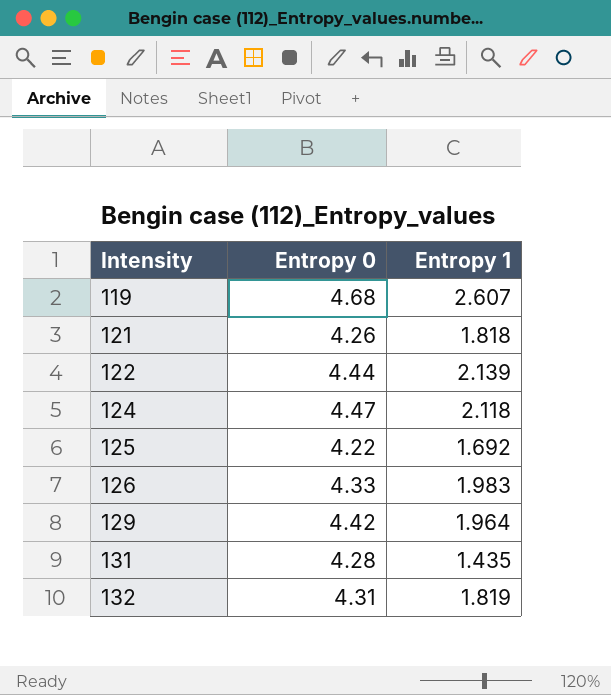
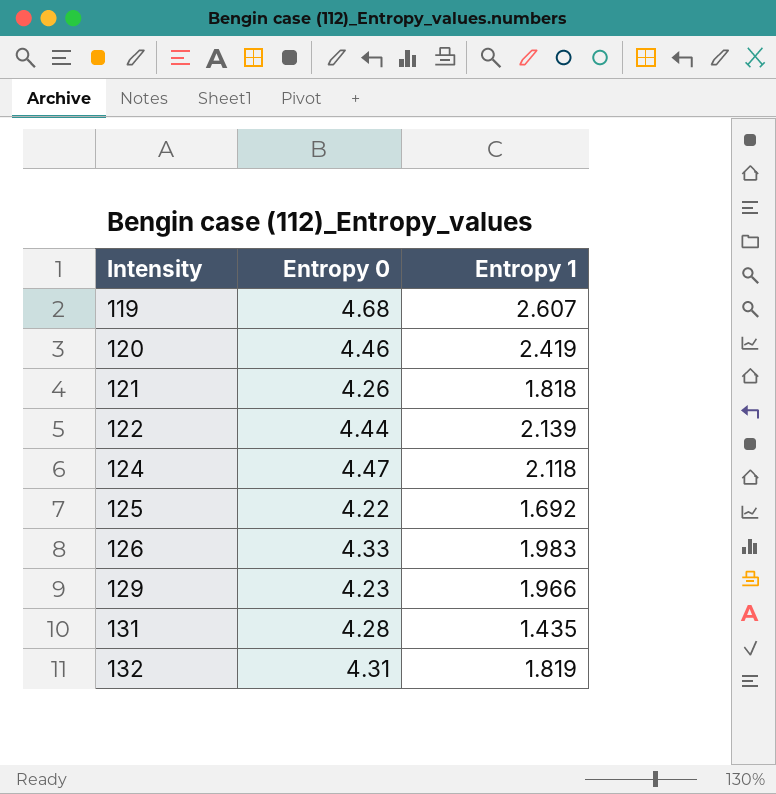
row 120: none -> 4.46 | 2.419
129 | Entropy 0: 4.42 -> 4.23
129 | Entropy 1: 1.964 -> 1.966

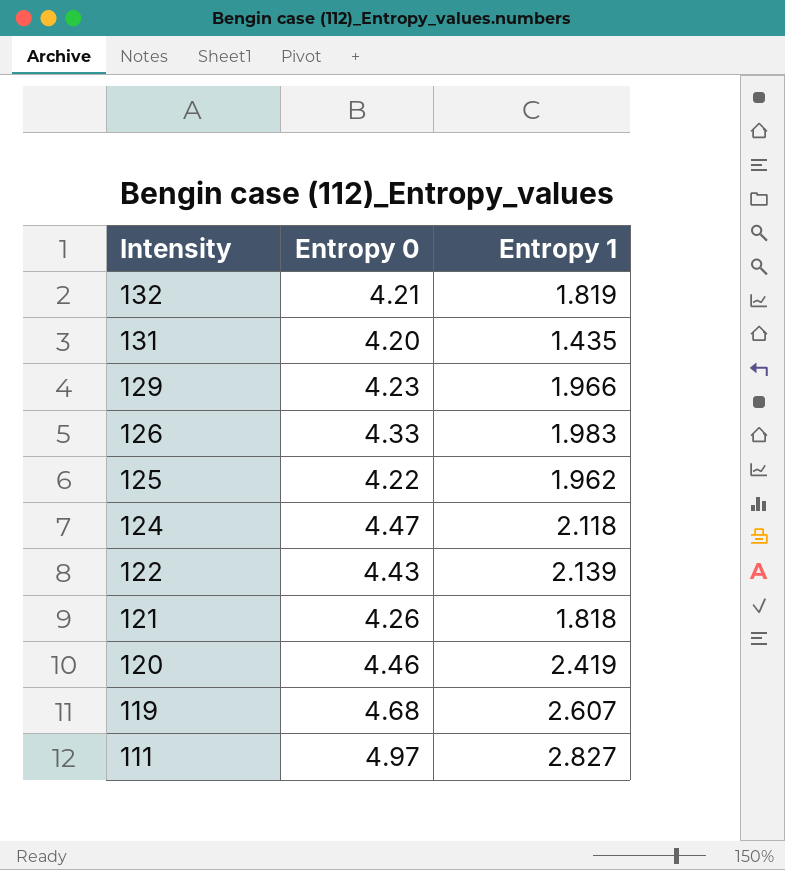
row order: Intensity ascending -> Intensity descending
132 | Entropy 0: 4.31 -> 4.21
131 | Entropy 0: 4.28 -> 4.20
125 | Entropy 1: 1.692 -> 1.962
122 | Entropy 0: 4.44 -> 4.43
row 111: none -> 4.97 | 2.827

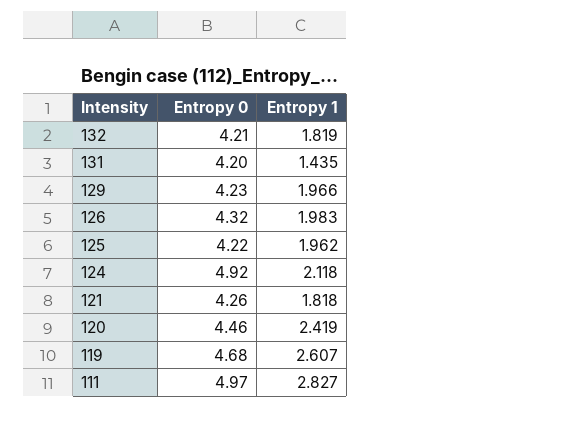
row 122: 4.43 | 2.139 -> none
126 | Entropy 0: 4.33 -> 4.32
124 | Entropy 0: 4.47 -> 4.92

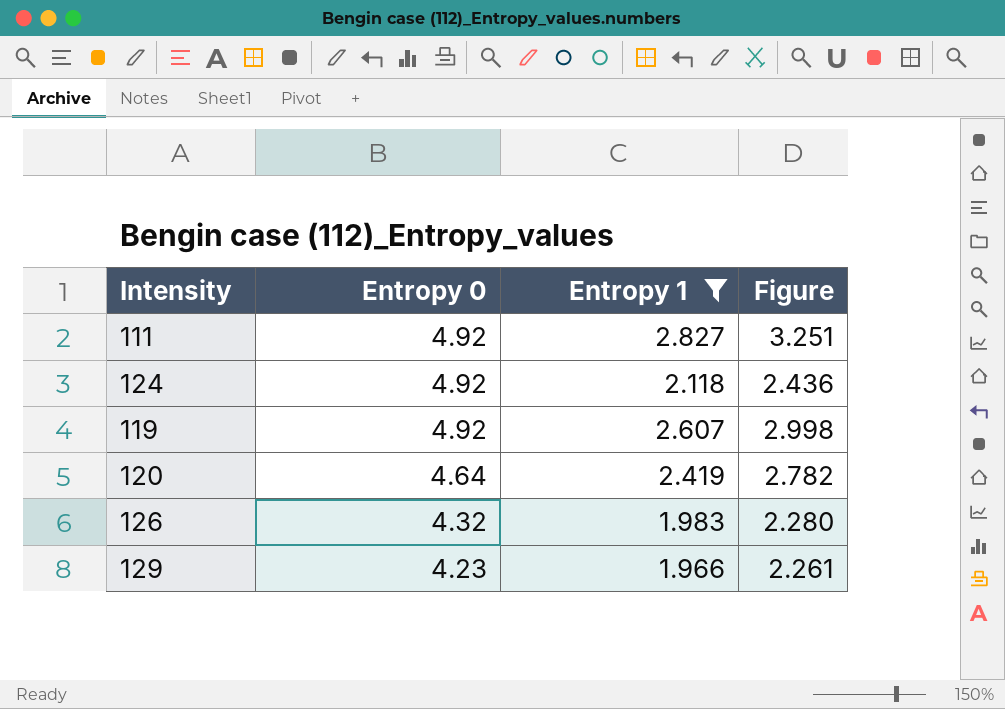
filter: none -> Entropy 1 >= 1.966
row order: Intensity descending -> Entropy 0 descending
column Figure | formula: none -> [Entropy 1] * 1.15
111 | Entropy 0: 4.97 -> 4.92
119 | Entropy 0: 4.68 -> 4.92
120 | Entropy 0: 4.46 -> 4.64

